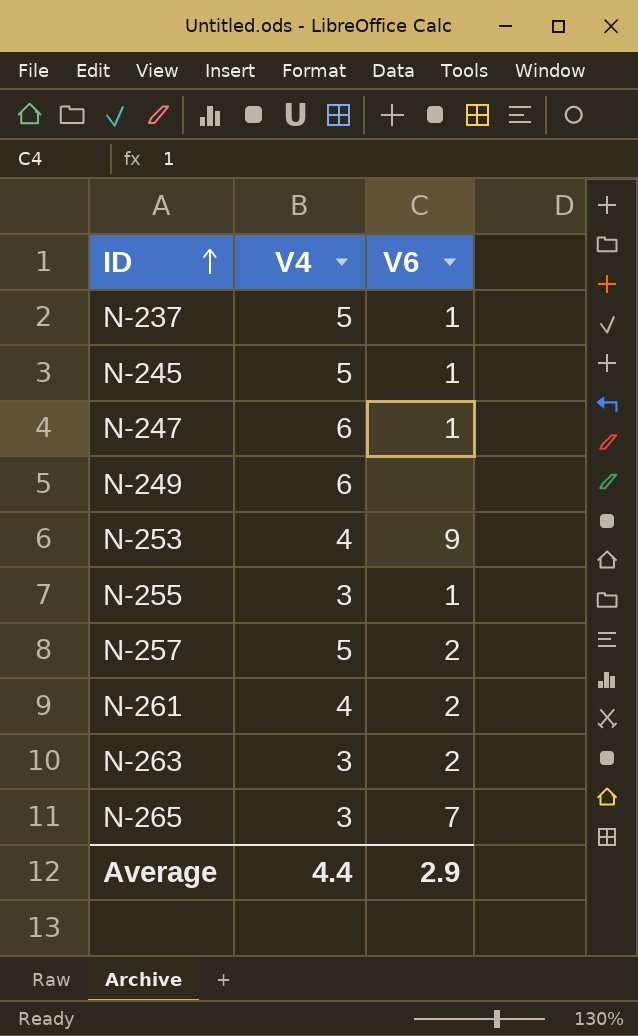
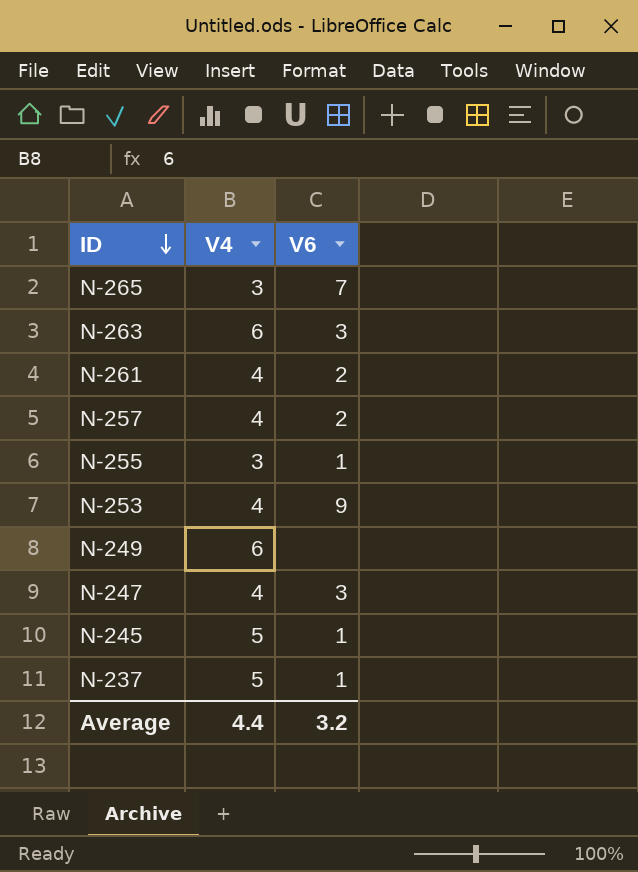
row order: ID ascending -> ID descending
N-263 | V4: 3 -> 6
N-263 | V6: 2 -> 3
N-257 | V4: 5 -> 4
N-247 | V4: 6 -> 4
N-247 | V6: 1 -> 3
Average | V6: 2.9 -> 3.2

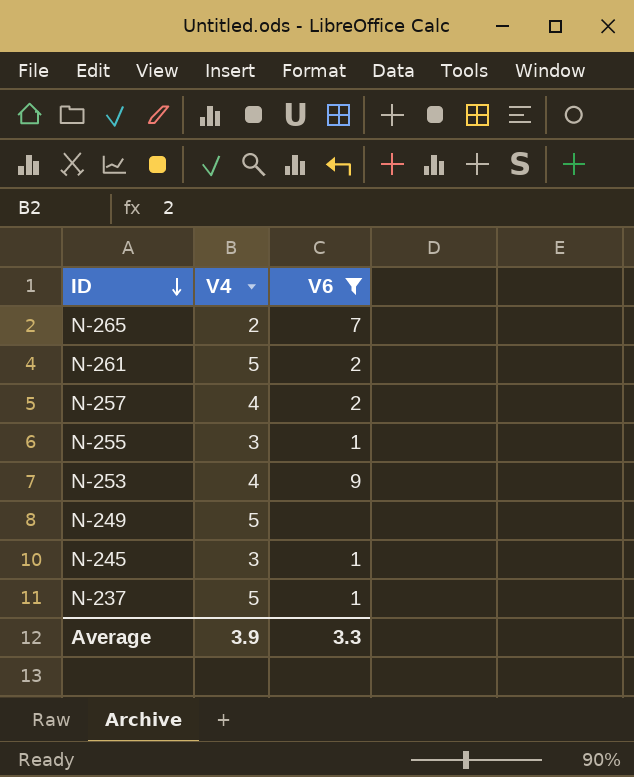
filter: none -> V6 != 3
N-265 | V4: 3 -> 2
N-261 | V4: 4 -> 5
N-249 | V4: 6 -> 5
N-245 | V4: 5 -> 3
Average | V4: 4.4 -> 3.9
Average | V6: 3.2 -> 3.3

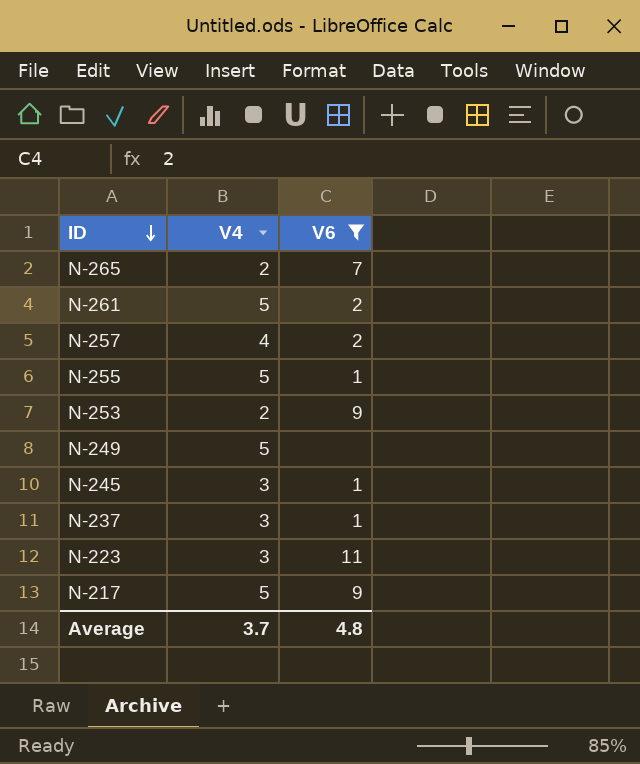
N-255 | V4: 3 -> 5
N-253 | V4: 4 -> 2
N-237 | V4: 5 -> 3
row N-223: none -> 3 | 11
row N-217: none -> 5 | 9
Average | V4: 3.9 -> 3.7
Average | V6: 3.3 -> 4.8

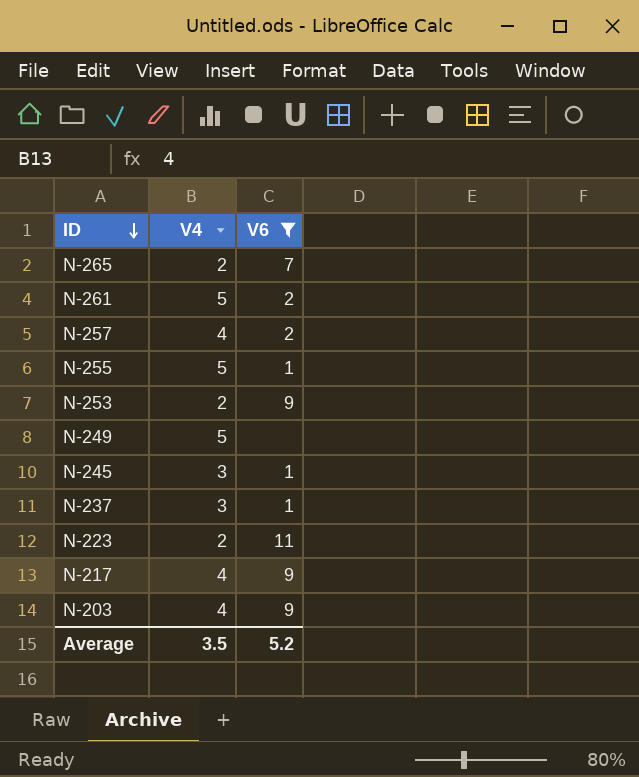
N-223 | V4: 3 -> 2
N-217 | V4: 5 -> 4
row N-203: none -> 4 | 9
Average | V4: 3.7 -> 3.5
Average | V6: 4.8 -> 5.2

